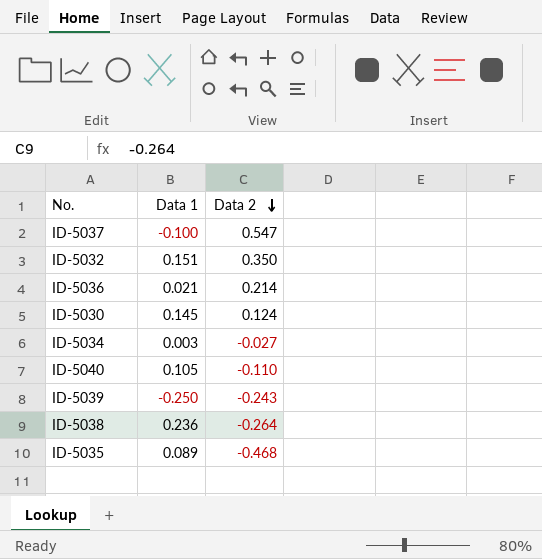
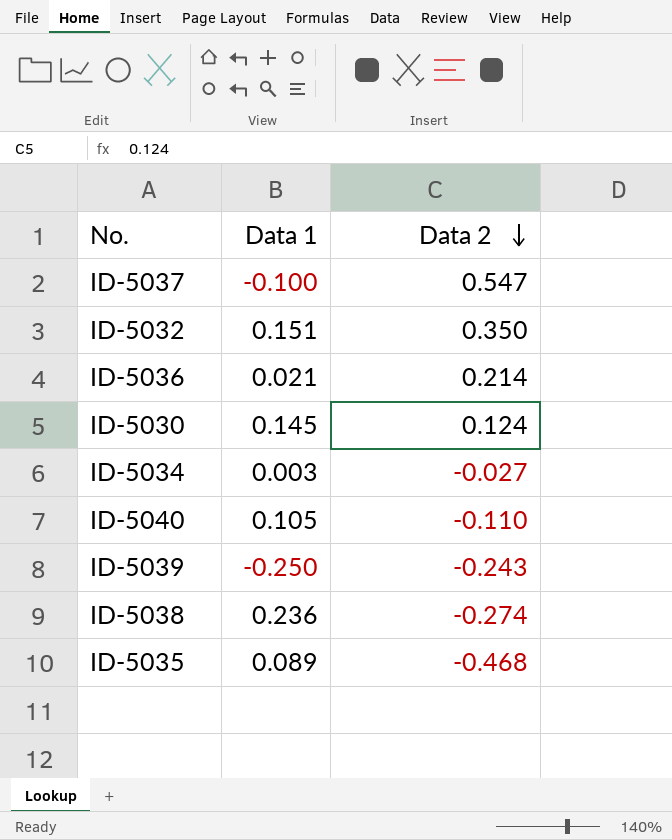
ID-5038 | Data 2: -0.264 -> -0.274

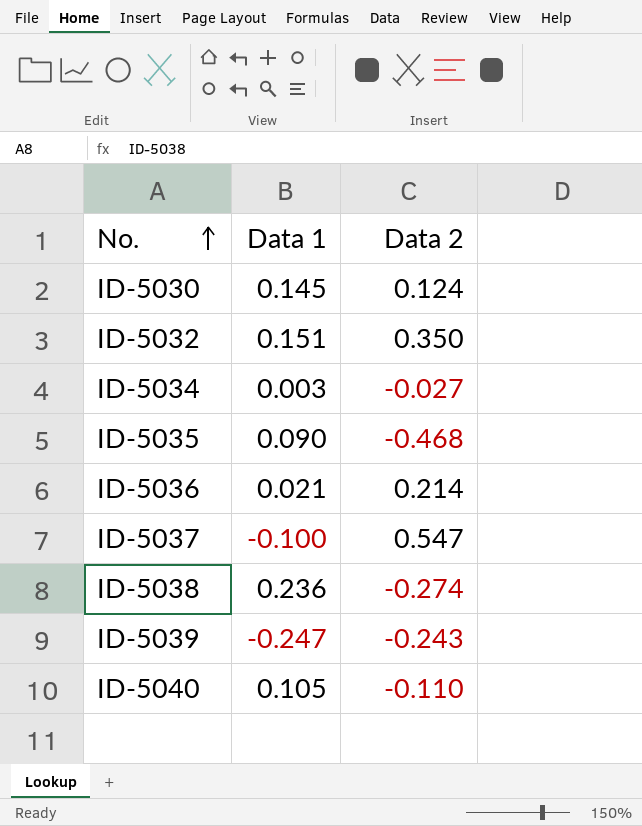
row order: Data 2 descending -> No. ascending
ID-5035 | Data 1: 0.089 -> 0.090
ID-5039 | Data 1: -0.250 -> -0.247

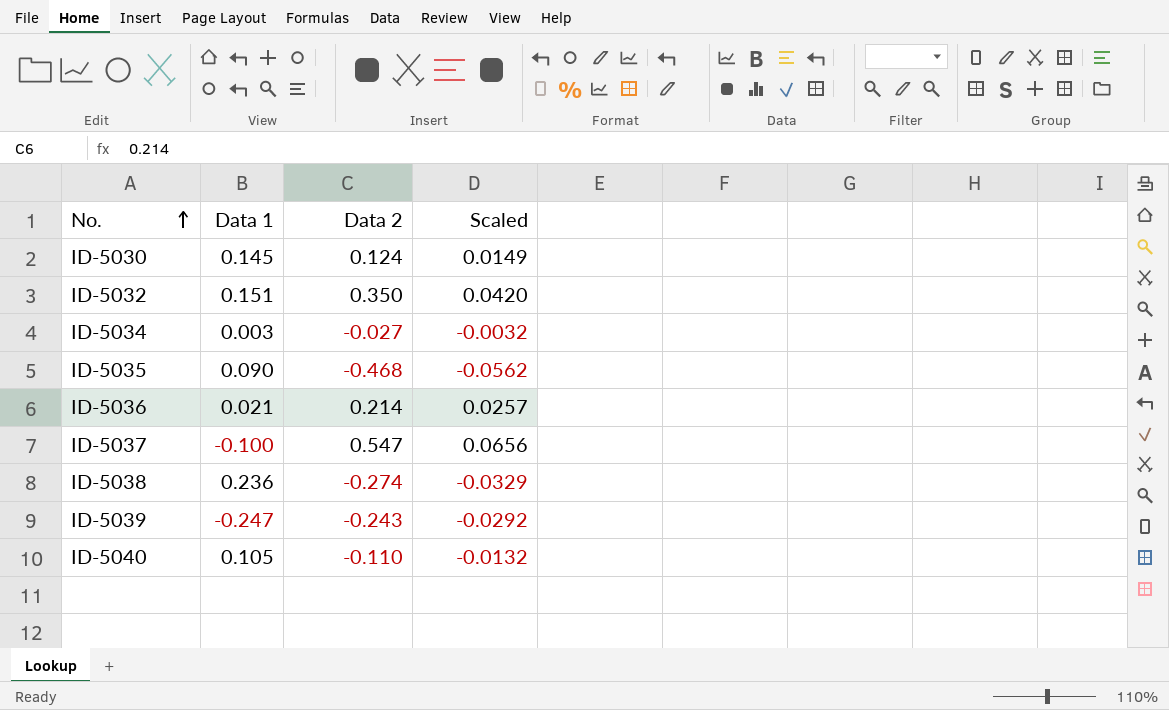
column Scaled | formula: none -> [Data 2] * 0.12

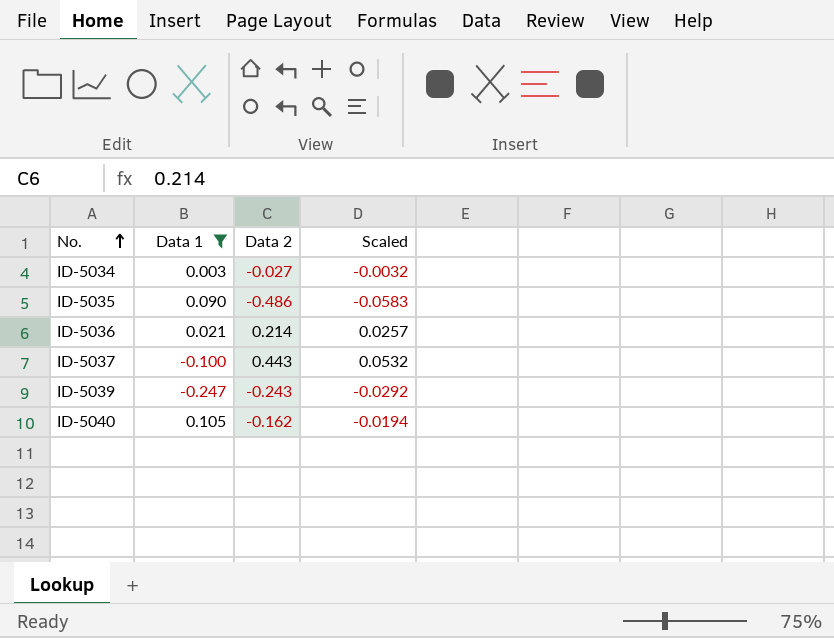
filter: none -> Data 1 <= 0.105
ID-5035 | Data 2: -0.468 -> -0.486
ID-5035 | Scaled: -0.0562 -> -0.0583
ID-5037 | Data 2: 0.547 -> 0.443
ID-5037 | Scaled: 0.0656 -> 0.0532
ID-5040 | Data 2: -0.110 -> -0.162
ID-5040 | Scaled: -0.0132 -> -0.0194

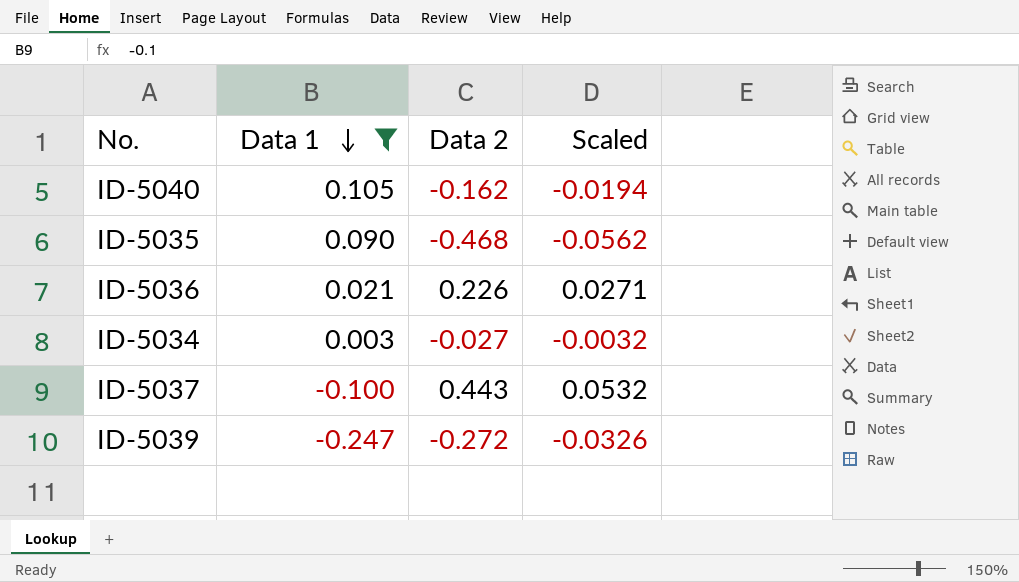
row order: No. ascending -> Data 1 descending
ID-5035 | Data 2: -0.486 -> -0.468
ID-5035 | Scaled: -0.0583 -> -0.0562
ID-5036 | Data 2: 0.214 -> 0.226
ID-5036 | Scaled: 0.0257 -> 0.0271
ID-5039 | Data 2: -0.243 -> -0.272
ID-5039 | Scaled: -0.0292 -> -0.0326

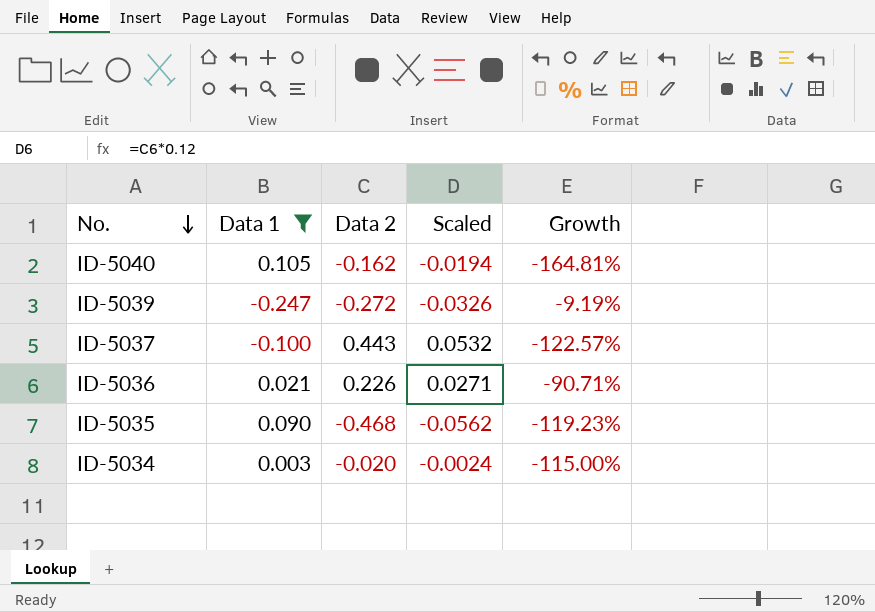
row order: Data 1 descending -> No. descending
column Growth | formula: none -> ([Data 1] - [Data 2]) / [Data 2]
ID-5034 | Data 2: -0.027 -> -0.020
ID-5034 | Scaled: -0.0032 -> -0.0024

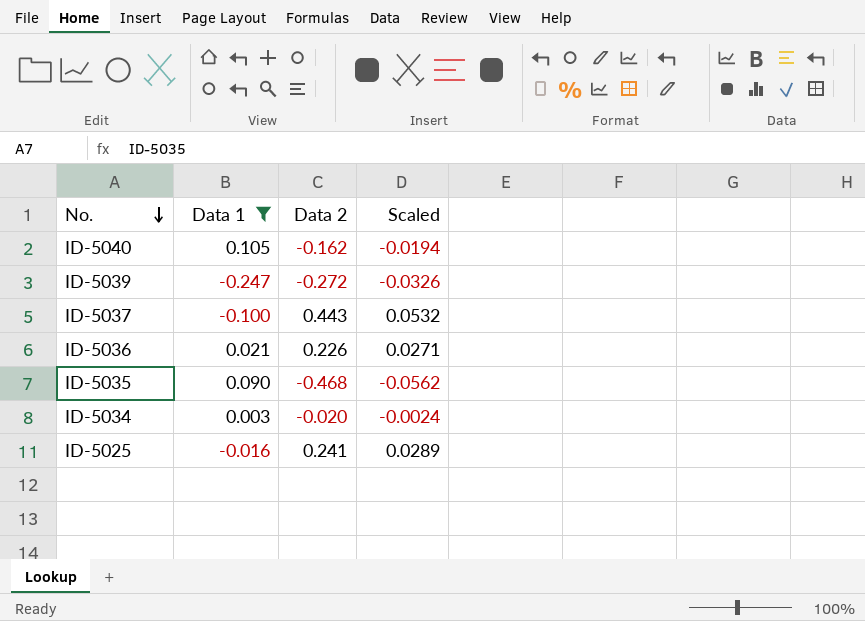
column Growth | formula: ([Data 1] - [Data 2]) / [Data 2] -> none
row ID-5025: none -> -0.016 | 0.241 | 0.0289

